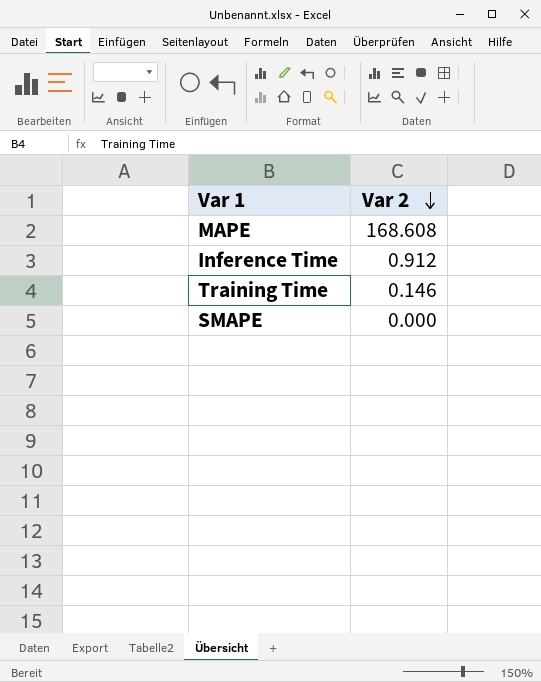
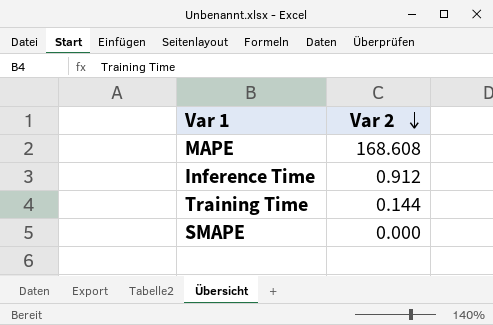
Training Time | Var 2: 0.146 -> 0.144

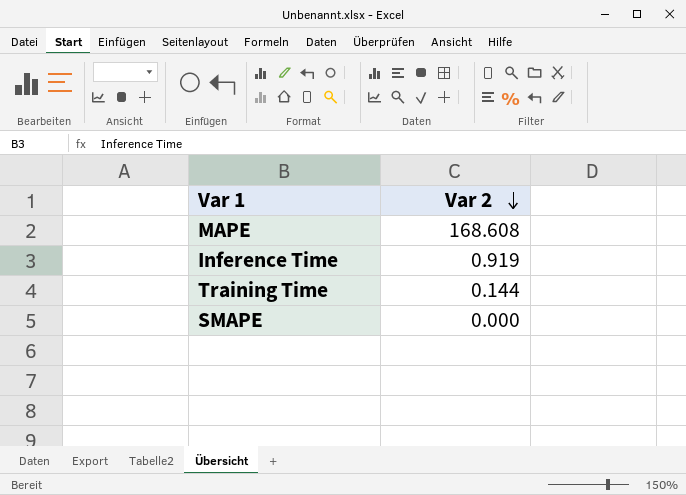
Inference Time | Var 2: 0.912 -> 0.919

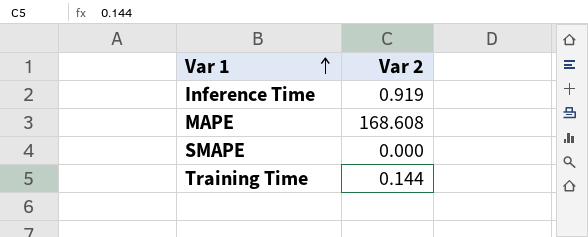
row order: Var 2 descending -> Var 1 ascending

